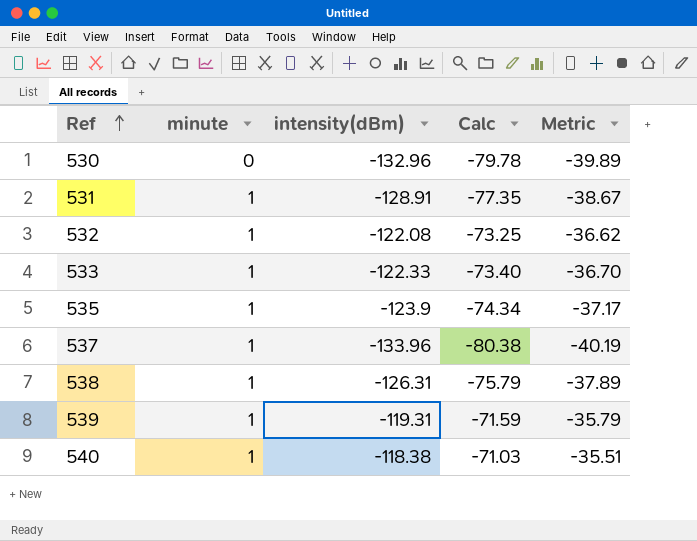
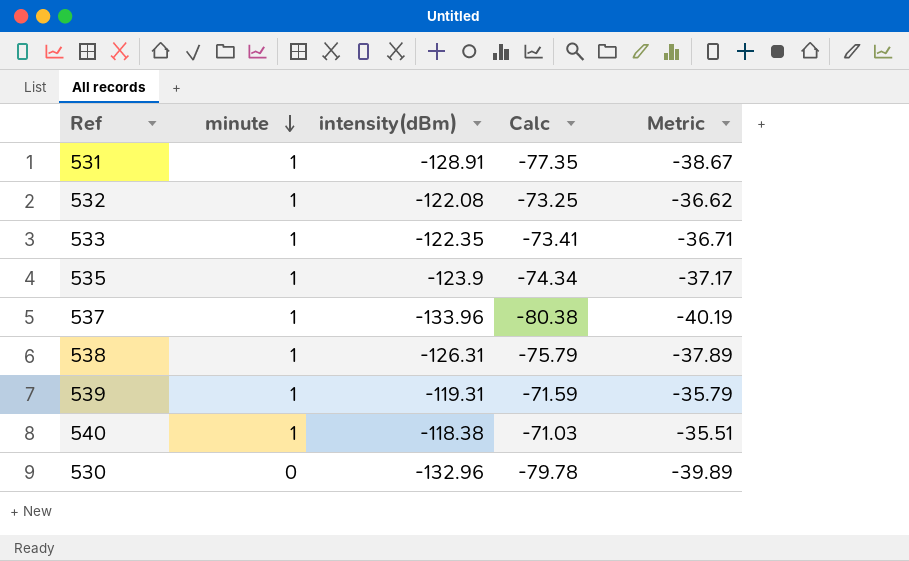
row order: Ref ascending -> minute descending
533 | intensity(dBm): -122.33 -> -122.35
533 | Calc: -73.40 -> -73.41
533 | Metric: -36.70 -> -36.71

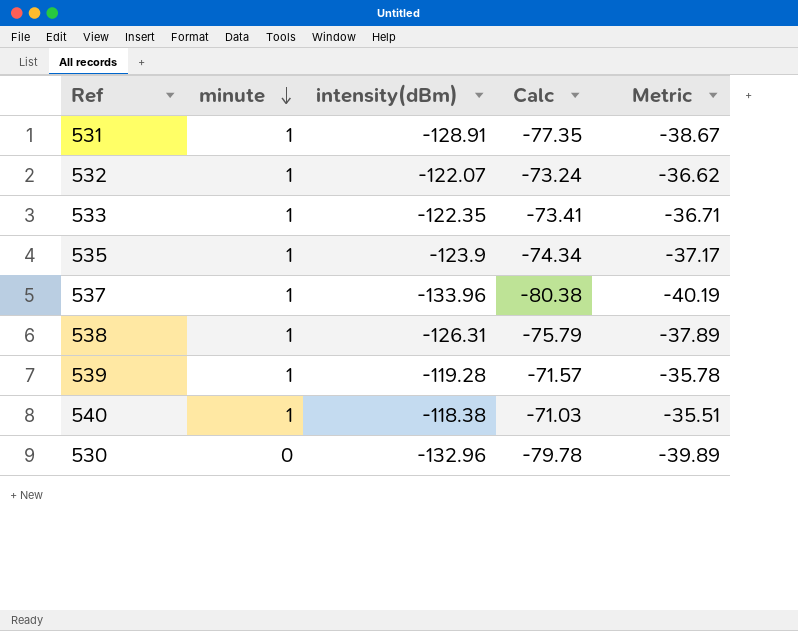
532 | intensity(dBm): -122.08 -> -122.07
532 | Calc: -73.25 -> -73.24
539 | intensity(dBm): -119.31 -> -119.28
539 | Calc: -71.59 -> -71.57
539 | Metric: -35.79 -> -35.78

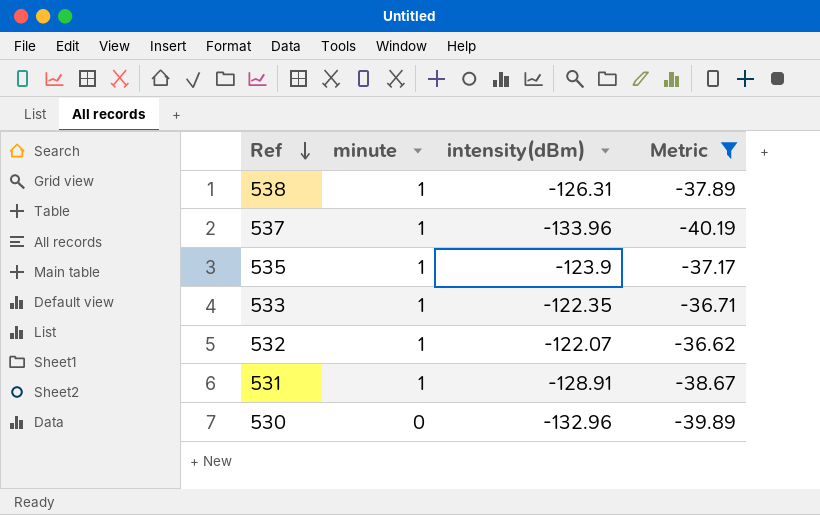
filter: none -> Metric <= -36.62
row order: minute descending -> Ref descending
column Calc | formula: [intensity(dBm)] * 0.6 -> none

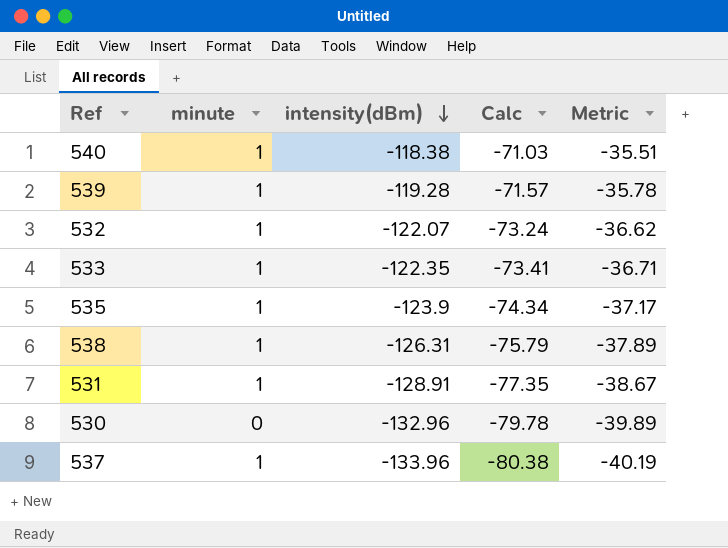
filter: Metric <= -36.62 -> none
row order: Ref descending -> intensity(dBm) descending
column Calc | formula: none -> [intensity(dBm)] * 0.6

